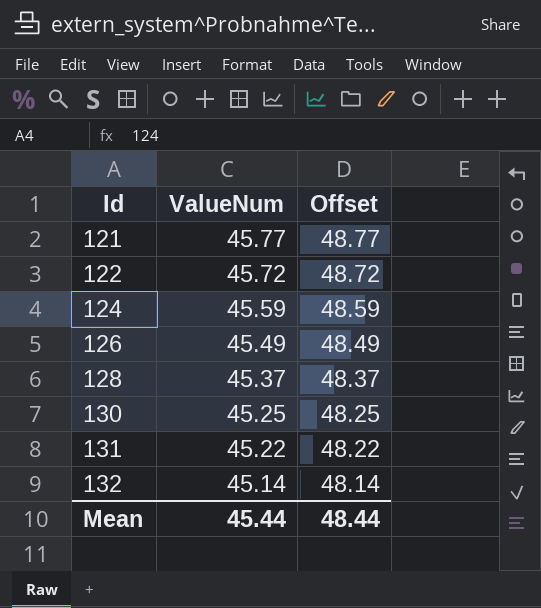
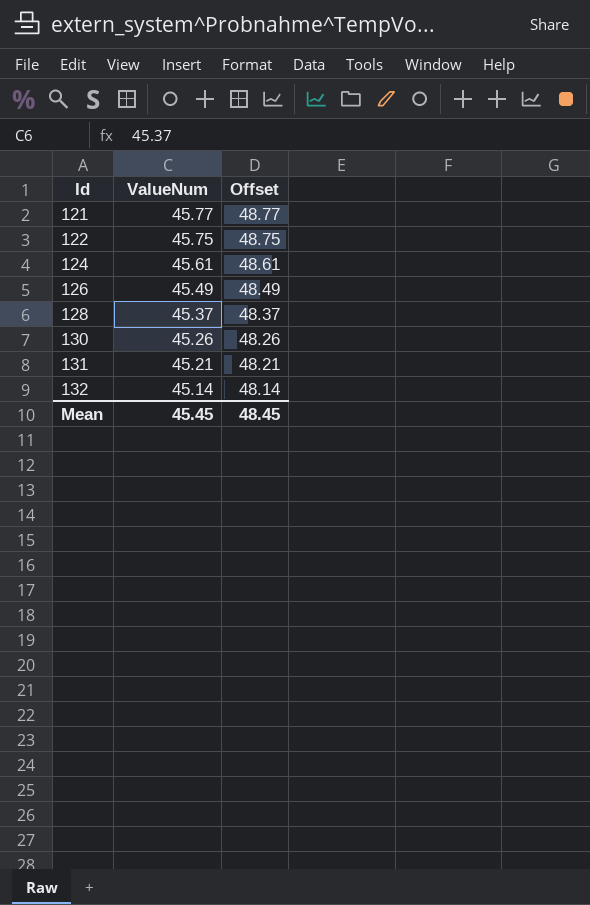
122 | ValueNum: 45.72 -> 45.75
122 | Offset: 48.72 -> 48.75
124 | ValueNum: 45.59 -> 45.61
124 | Offset: 48.59 -> 48.61
130 | ValueNum: 45.25 -> 45.26
130 | Offset: 48.25 -> 48.26
131 | ValueNum: 45.22 -> 45.21
131 | Offset: 48.22 -> 48.21
Mean | ValueNum: 45.44 -> 45.45
Mean | Offset: 48.44 -> 48.45

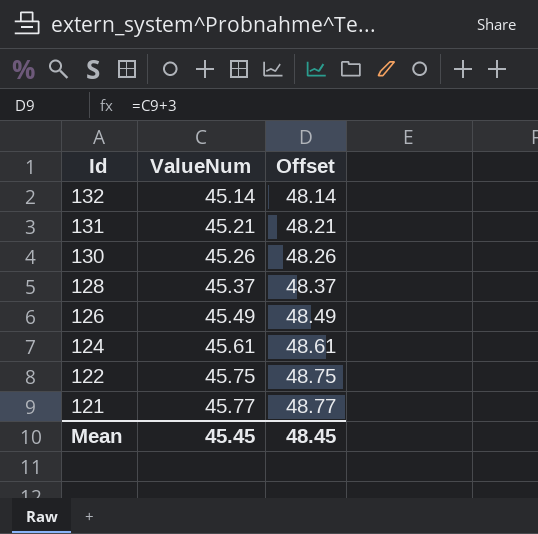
row order: Id ascending -> Id descending

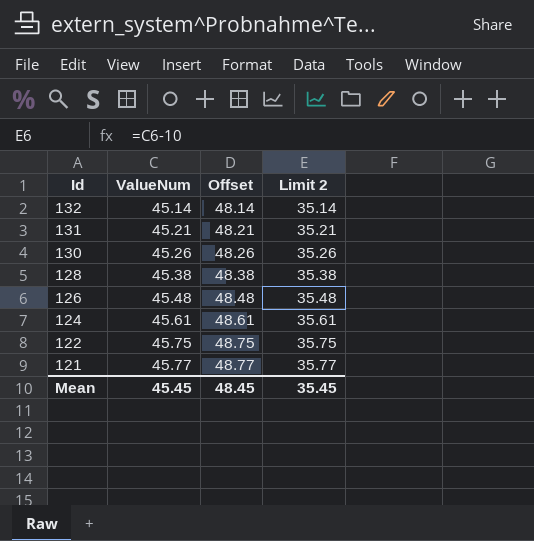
column Limit 2 | formula: none -> [ValueNum] - 10
128 | ValueNum: 45.37 -> 45.38
128 | Offset: 48.37 -> 48.38
126 | ValueNum: 45.49 -> 45.48
126 | Offset: 48.49 -> 48.48

